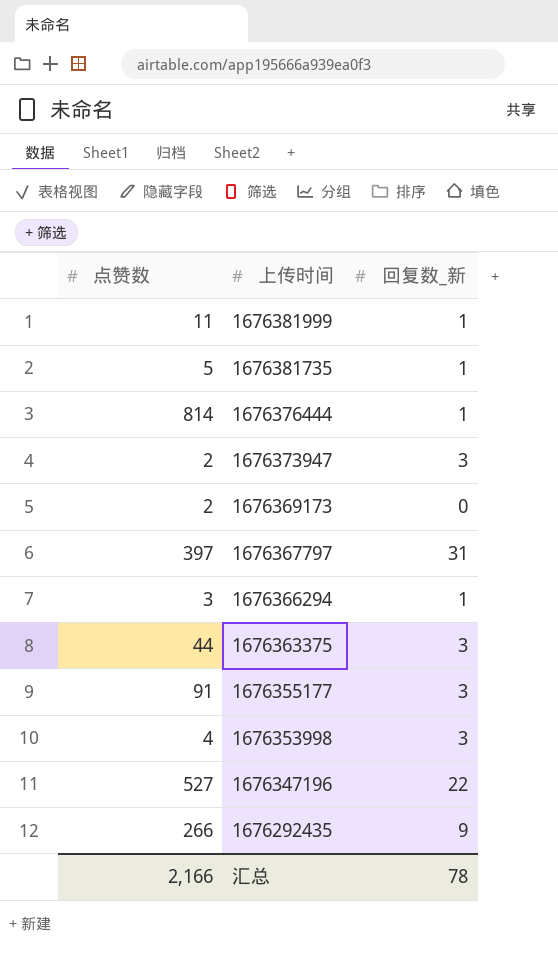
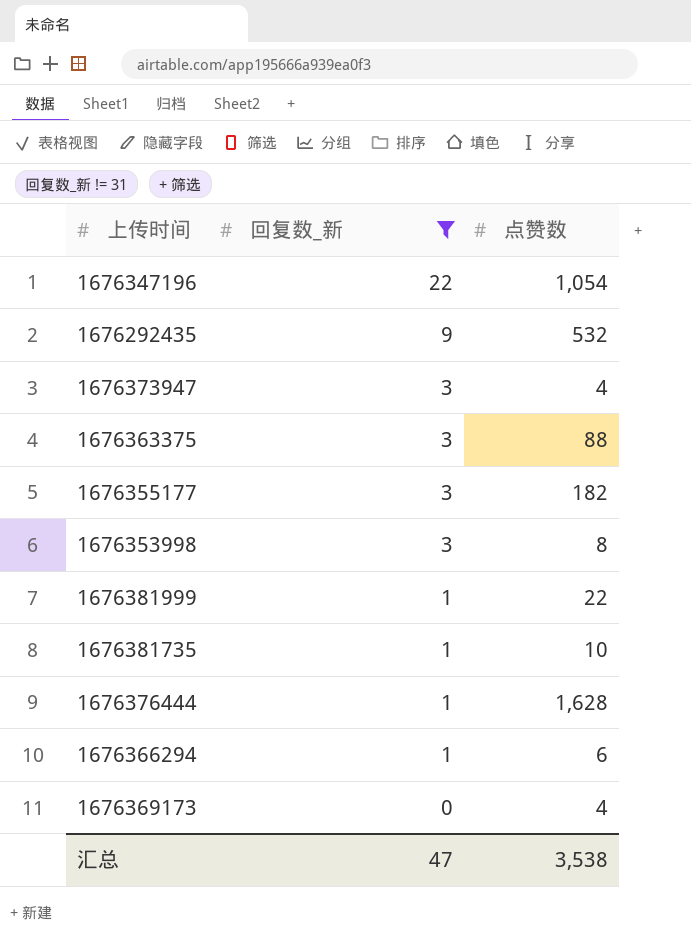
filter: none -> 回复数_新 != 31
row order: 上传时间 descending -> 回复数_新 descending
column 点赞数 | position: 1 -> 3
1676347196 | 点赞数: 527 -> 1,054
1676292435 | 点赞数: 266 -> 532
1676373947 | 点赞数: 2 -> 4
1676363375 | 点赞数: 44 -> 88
1676355177 | 点赞数: 91 -> 182
1676353998 | 点赞数: 4 -> 8
1676381999 | 点赞数: 11 -> 22
1676381735 | 点赞数: 5 -> 10
1676376444 | 点赞数: 814 -> 1,628
1676366294 | 点赞数: 3 -> 6
1676369173 | 点赞数: 2 -> 4
汇总 | 回复数_新: 78 -> 47
汇总 | 点赞数: 2,166 -> 3,538

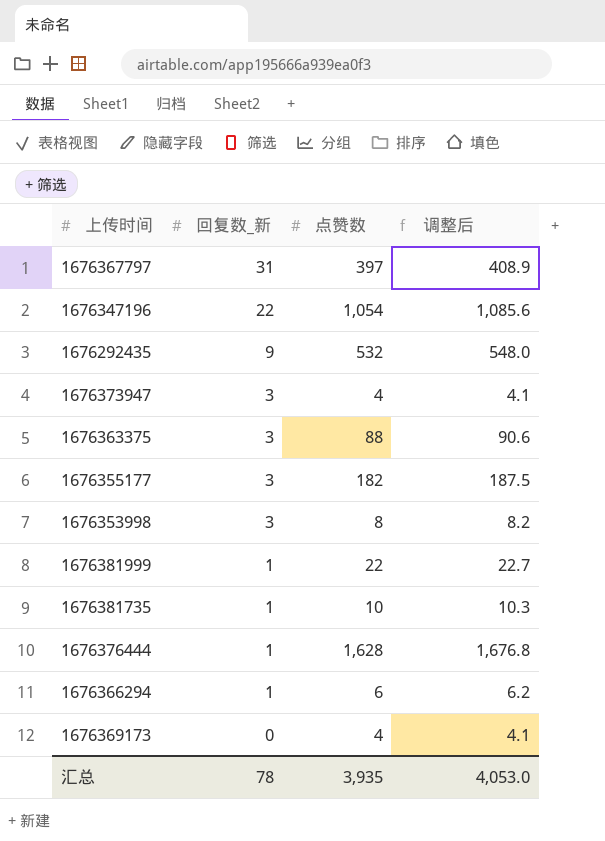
filter: 回复数_新 != 31 -> none
column 调整后 | formula: none -> [点赞数] * 1.03
汇总 | 回复数_新: 47 -> 78
汇总 | 点赞数: 3,538 -> 3,935

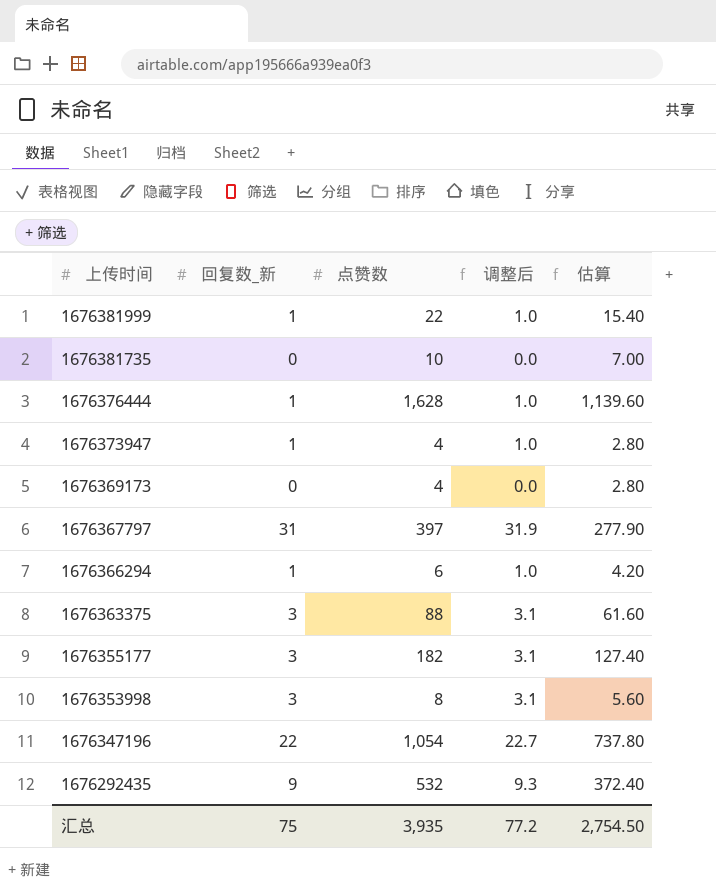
row order: 回复数_新 descending -> 上传时间 descending
column 调整后 | formula: [点赞数] * 1.03 -> [回复数_新] * 1.03
column 估算 | formula: none -> [点赞数] * 0.7
1676381735 | 回复数_新: 1 -> 0
1676373947 | 回复数_新: 3 -> 1
汇总 | 回复数_新: 78 -> 75
汇总 | 调整后: 4,053.0 -> 77.2

